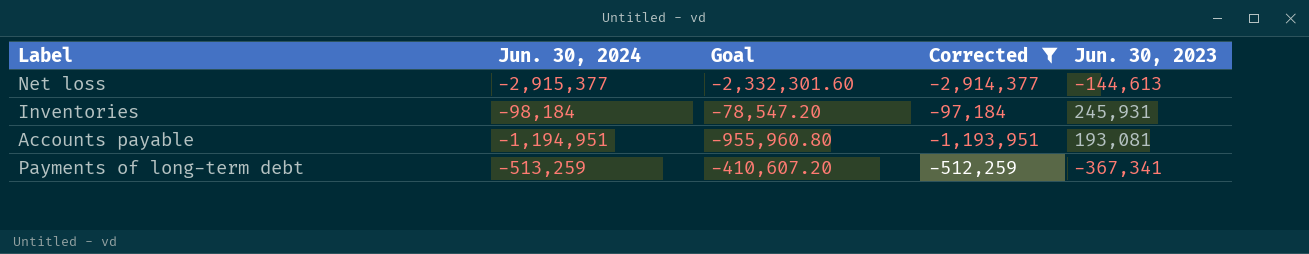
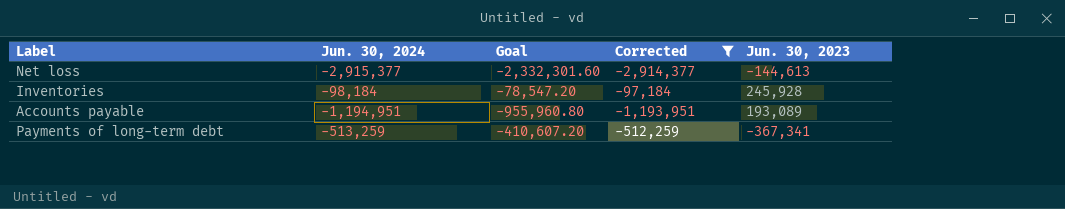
Inventories | Jun. 30, 2023: 245,931 -> 245,928
Accounts payable | Jun. 30, 2023: 193,081 -> 193,089

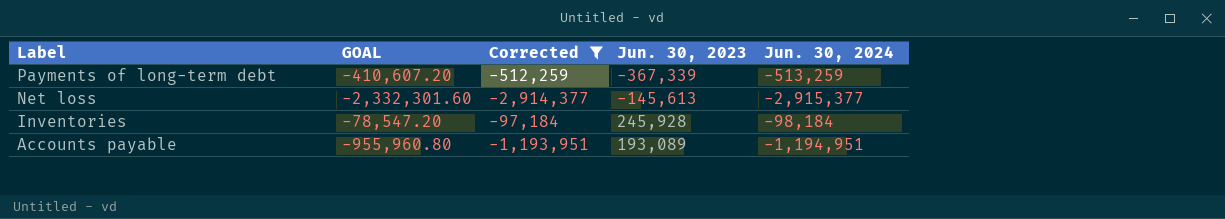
row order: none -> Label descending
column name: Goal -> GOAL
column Jun. 30, 2024 | position: 2 -> 5
Payments of long-term debt | Jun. 30, 2023: -367,341 -> -367,339
Net loss | Jun. 30, 2023: -144,613 -> -145,613

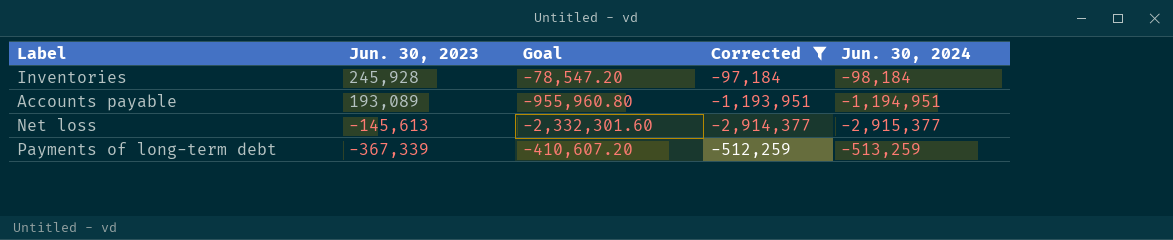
row order: Label descending -> Jun. 30, 2023 descending
column Jun. 30, 2023 | position: 4 -> 2
column name: GOAL -> Goal

